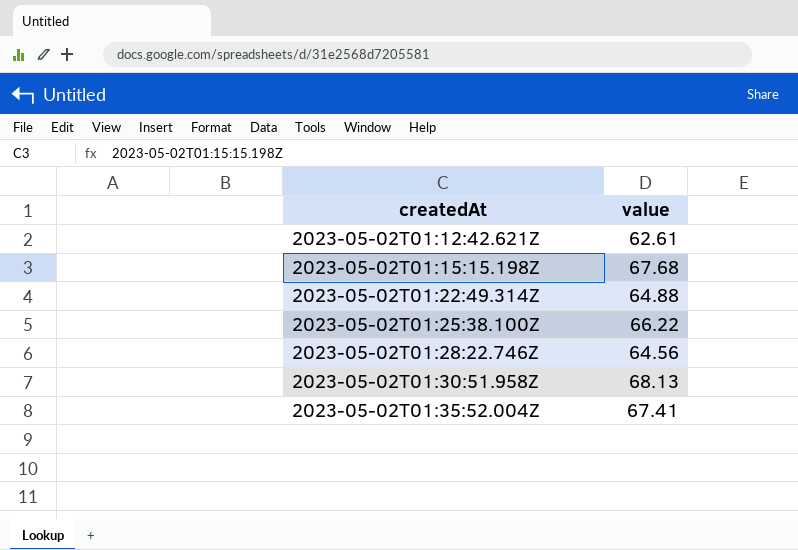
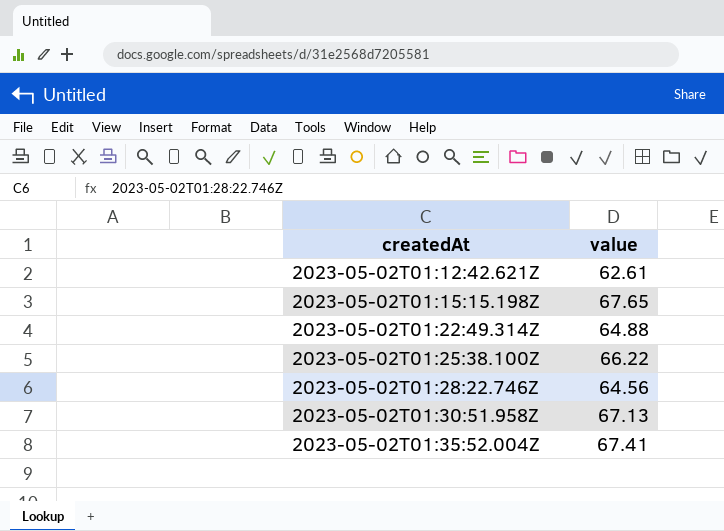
2023-05-02T01:15:15.198Z | value: 67.68 -> 67.65
2023-05-02T01:30:51.958Z | value: 68.13 -> 67.13

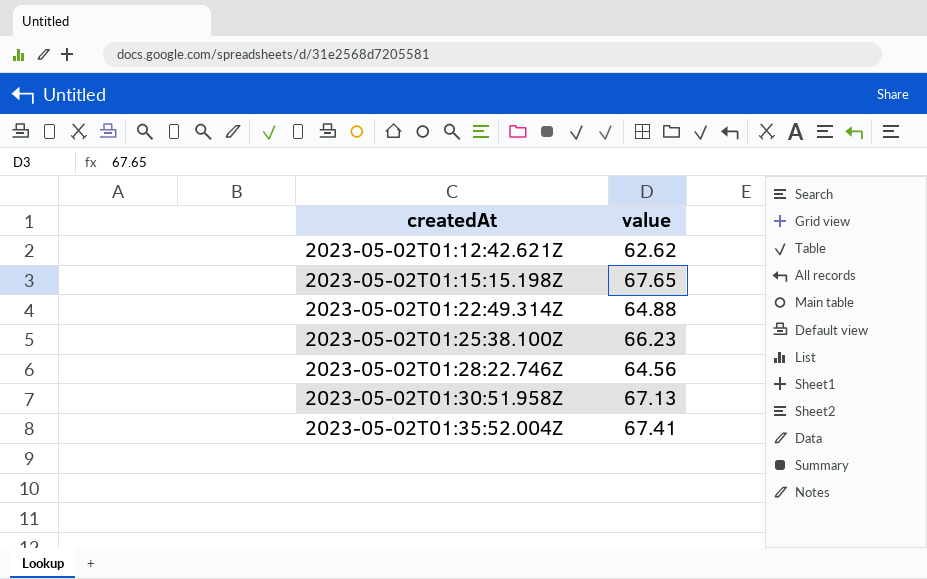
2023-05-02T01:12:42.621Z | value: 62.61 -> 62.62
2023-05-02T01:25:38.100Z | value: 66.22 -> 66.23

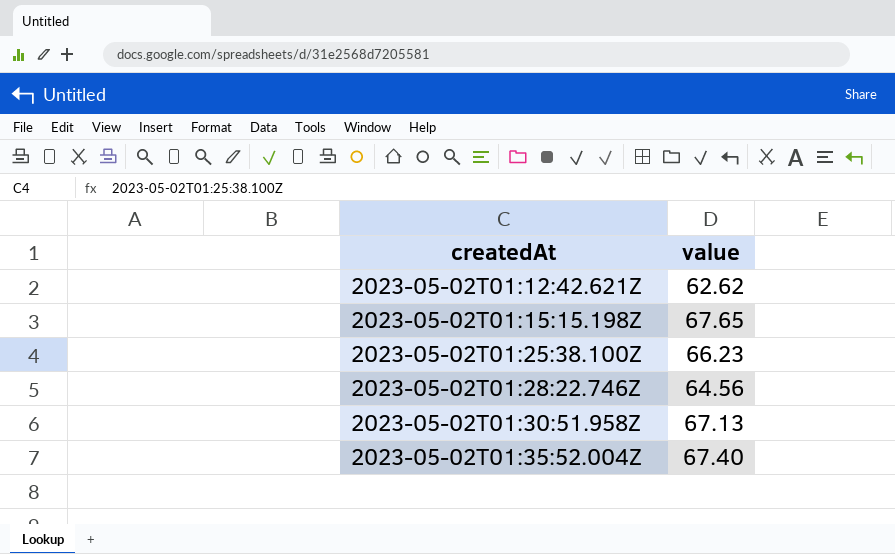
row 2023-05-02T01:22:49.314Z: 64.88 -> none
2023-05-02T01:35:52.004Z | value: 67.41 -> 67.40

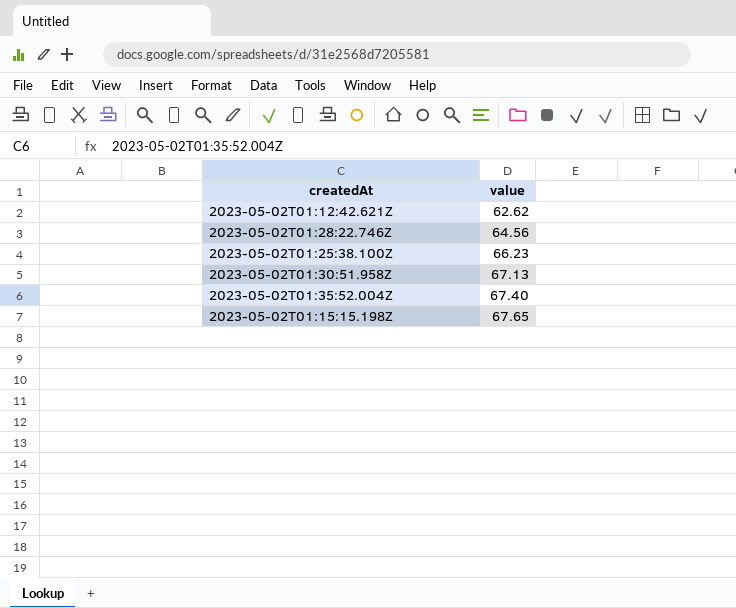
row order: createdAt ascending -> value ascending

